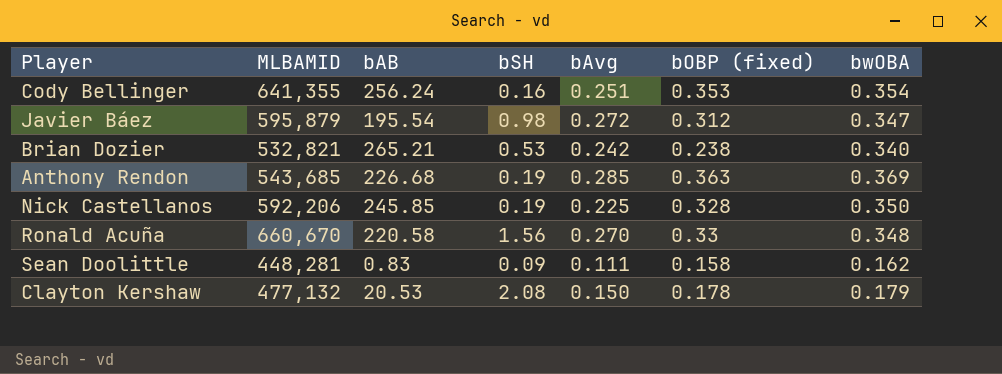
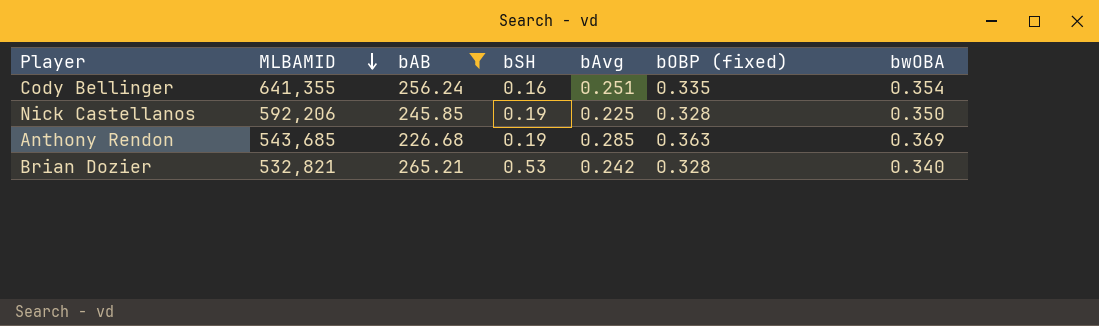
filter: none -> bAB >= 226.68
row order: none -> MLBAMID descending
Cody Bellinger | bOBP (fixed): 0.353 -> 0.335
Brian Dozier | bOBP (fixed): 0.238 -> 0.328

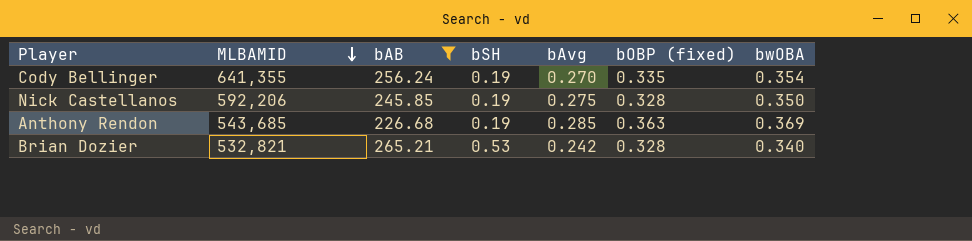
Cody Bellinger | bSH: 0.16 -> 0.19
Cody Bellinger | bAvg: 0.251 -> 0.270
Nick Castellanos | bAvg: 0.225 -> 0.275

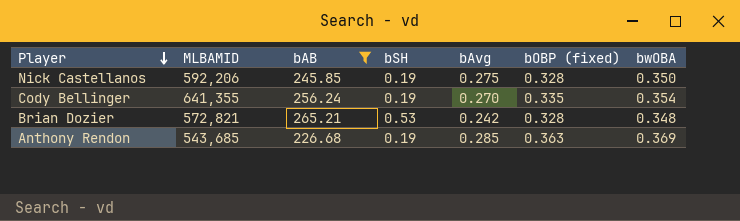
row order: MLBAMID descending -> Player descending
Brian Dozier | MLBAMID: 532,821 -> 572,821
Brian Dozier | bwOBA: 0.340 -> 0.348

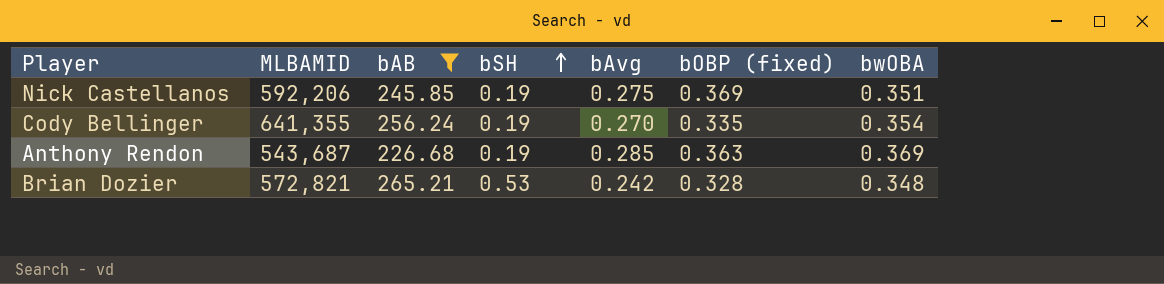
row order: Player descending -> bSH ascending
Nick Castellanos | bOBP (fixed): 0.328 -> 0.369
Nick Castellanos | bwOBA: 0.350 -> 0.351
Anthony Rendon | MLBAMID: 543,685 -> 543,687

